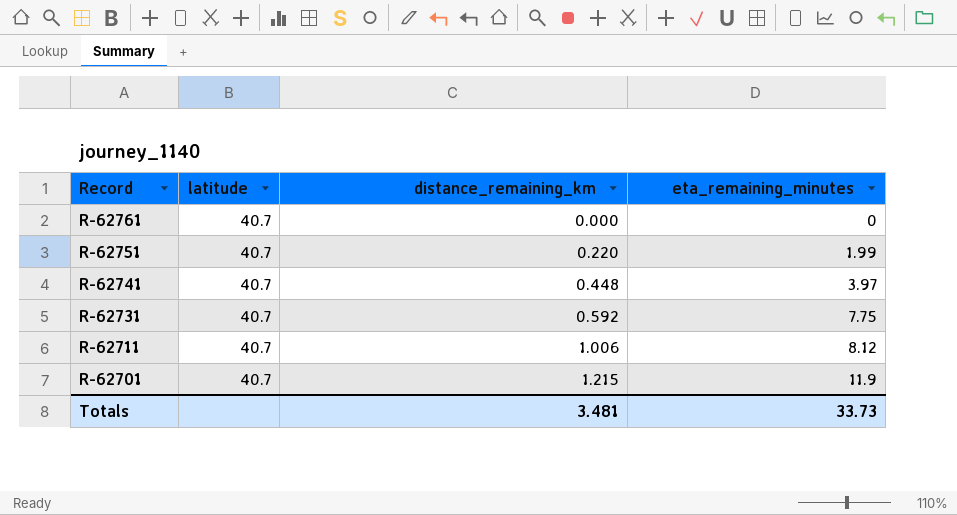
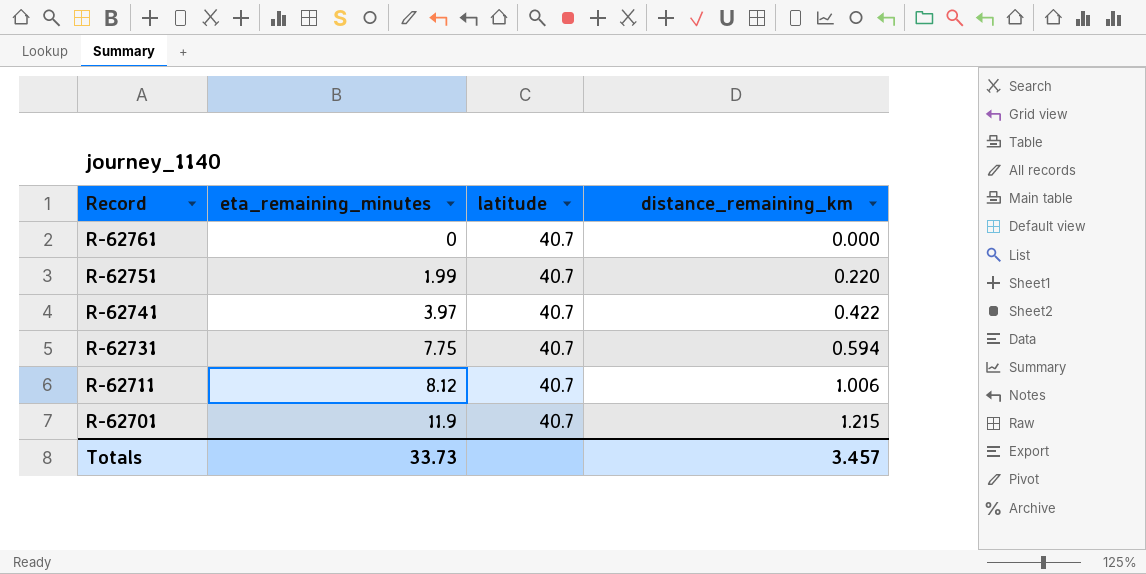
column eta_remaining_minutes | position: 4 -> 2
R-62741 | distance_remaining_km: 0.448 -> 0.422
R-62731 | distance_remaining_km: 0.592 -> 0.594
Totals | distance_remaining_km: 3.481 -> 3.457

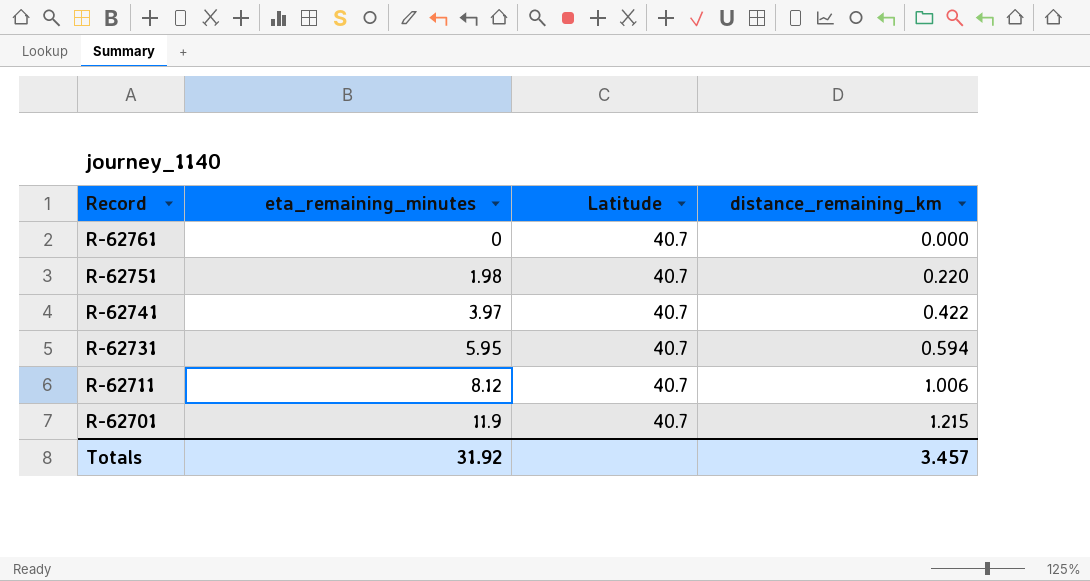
column name: latitude -> Latitude
R-62751 | eta_remaining_minutes: 1.99 -> 1.98
R-62731 | eta_remaining_minutes: 7.75 -> 5.95
Totals | eta_remaining_minutes: 33.73 -> 31.92

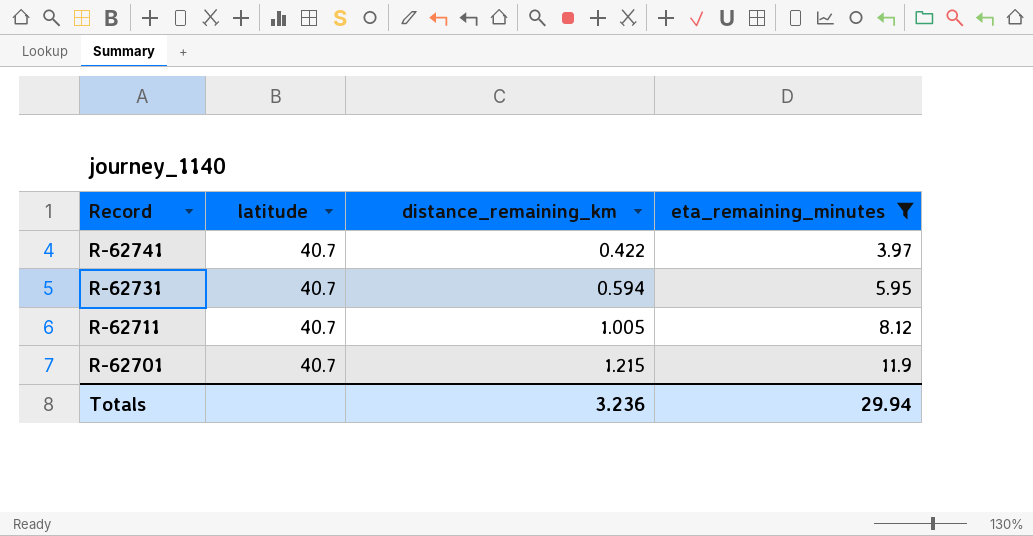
filter: none -> eta_remaining_minutes >= 3.97
column name: Latitude -> latitude
column eta_remaining_minutes | position: 2 -> 4
R-62711 | distance_remaining_km: 1.006 -> 1.005
Totals | distance_remaining_km: 3.457 -> 3.236
Totals | eta_remaining_minutes: 31.92 -> 29.94

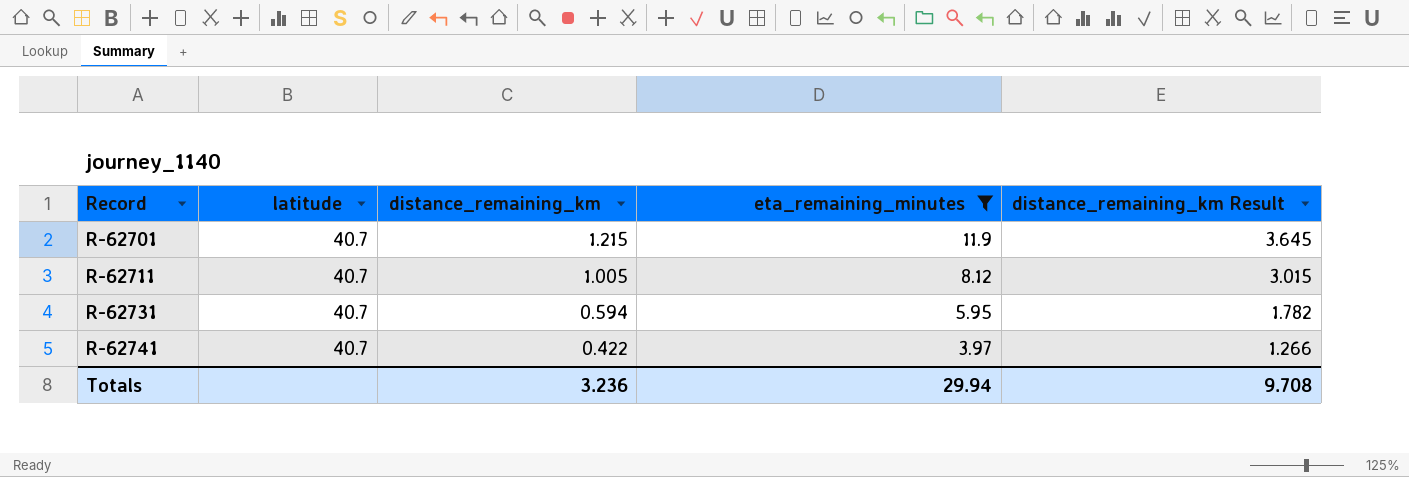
row order: Record descending -> Record ascending
column distance_remaining_km Result | formula: none -> [distance_remaining_km] * 3

